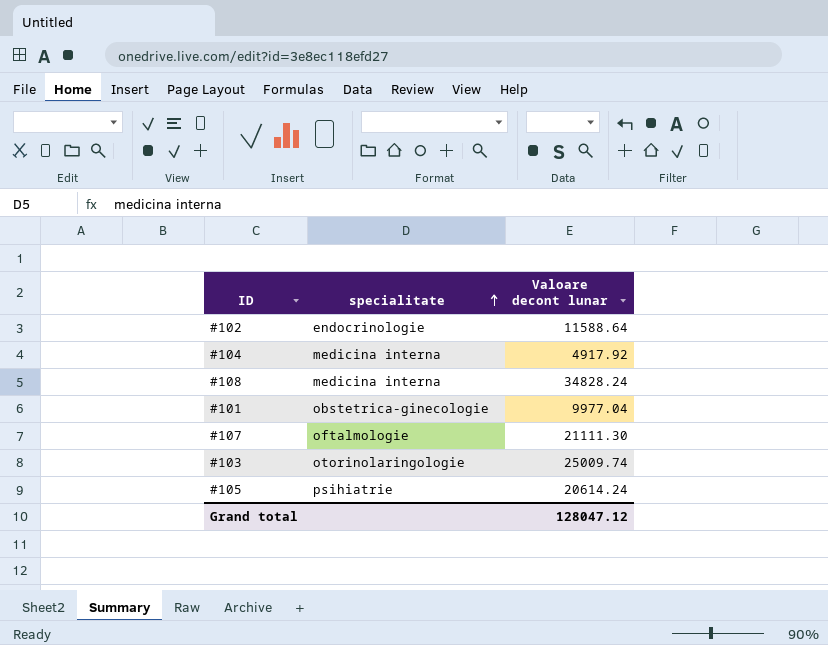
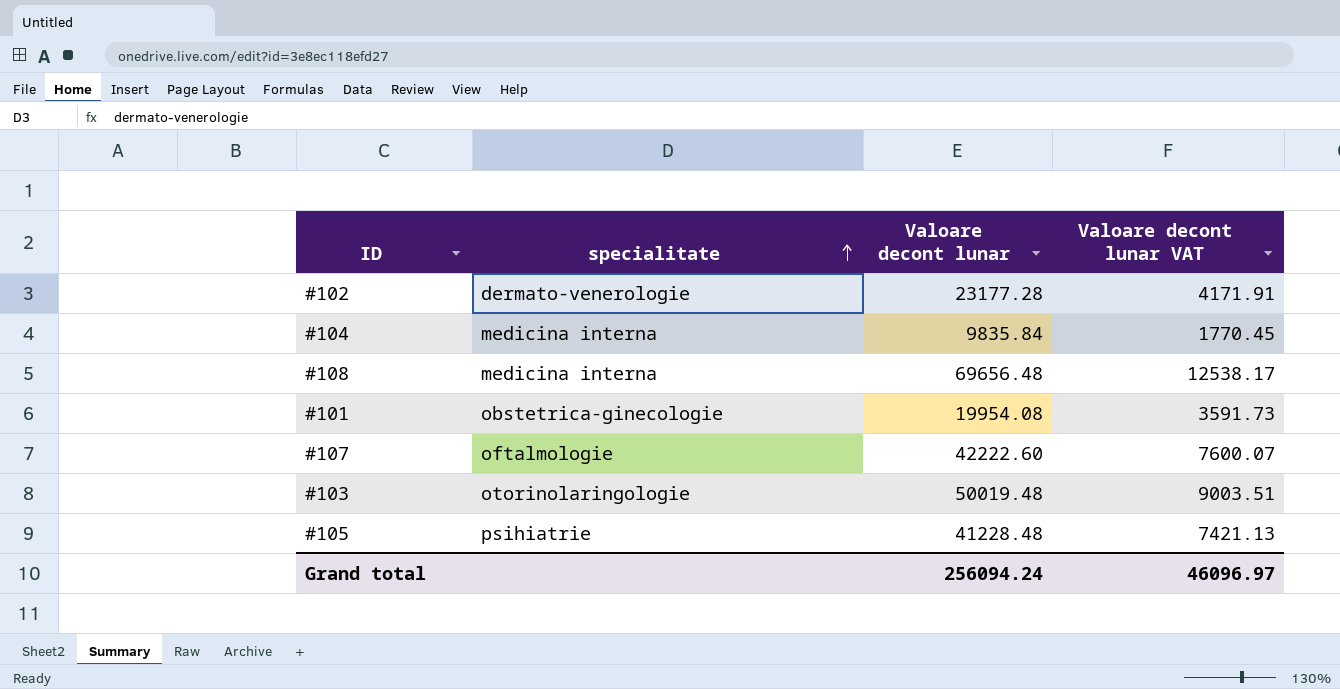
column Valoare decont lunar VAT | formula: none -> [Valoare decont lunar] * 0.18
#102 | specialitate: endocrinologie -> dermato-venerologie
#102 | Valoare decont lunar: 11588.64 -> 23177.28
#104 | Valoare decont lunar: 4917.92 -> 9835.84
#108 | Valoare decont lunar: 34828.24 -> 69656.48
#101 | Valoare decont lunar: 9977.04 -> 19954.08
#107 | Valoare decont lunar: 21111.30 -> 42222.60
#103 | Valoare decont lunar: 25009.74 -> 50019.48
#105 | Valoare decont lunar: 20614.24 -> 41228.48
Grand total | Valoare decont lunar: 128047.12 -> 256094.24

